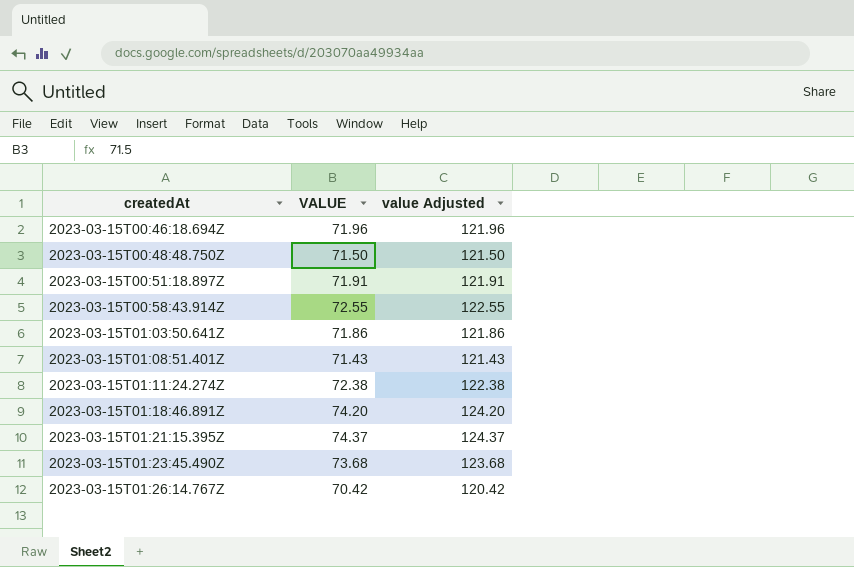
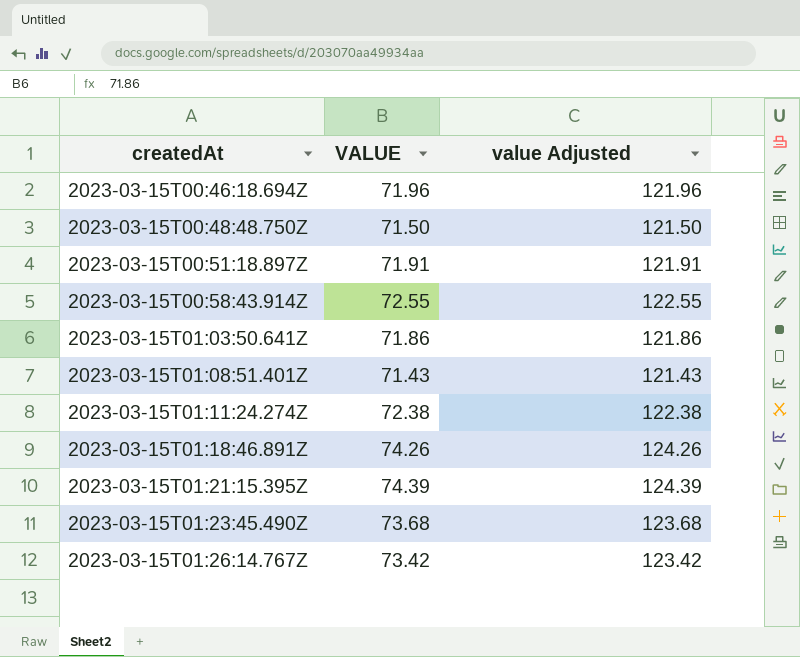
2023-03-15T01:18:46.891Z | VALUE: 74.20 -> 74.26
2023-03-15T01:18:46.891Z | value Adjusted: 124.20 -> 124.26
2023-03-15T01:21:15.395Z | VALUE: 74.37 -> 74.39
2023-03-15T01:21:15.395Z | value Adjusted: 124.37 -> 124.39
2023-03-15T01:26:14.767Z | VALUE: 70.42 -> 73.42
2023-03-15T01:26:14.767Z | value Adjusted: 120.42 -> 123.42

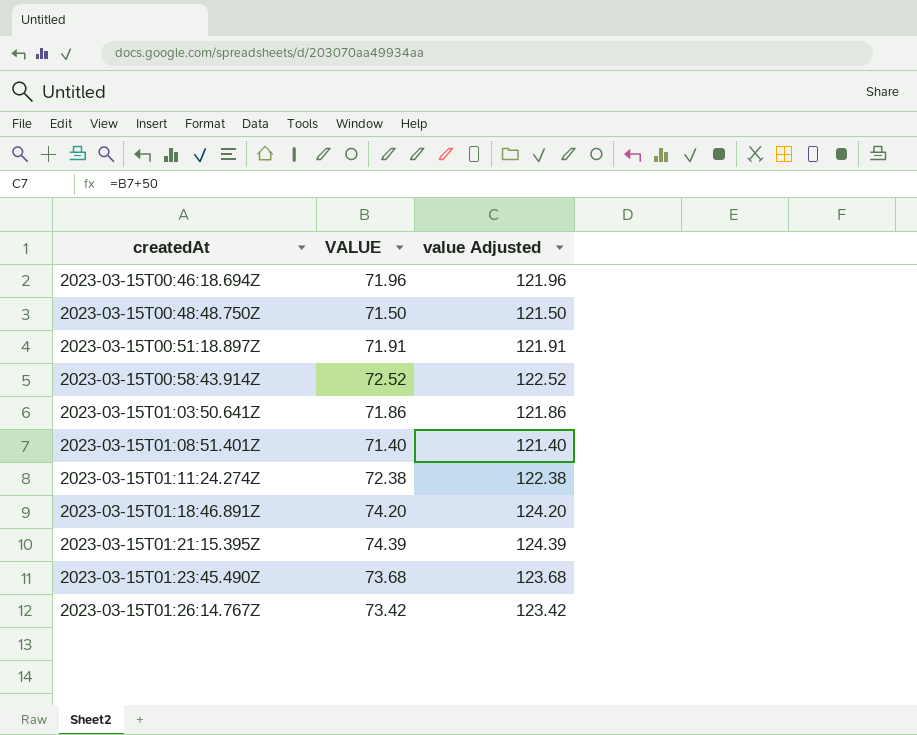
2023-03-15T00:58:43.914Z | VALUE: 72.55 -> 72.52
2023-03-15T00:58:43.914Z | value Adjusted: 122.55 -> 122.52
2023-03-15T01:08:51.401Z | VALUE: 71.43 -> 71.40
2023-03-15T01:08:51.401Z | value Adjusted: 121.43 -> 121.40
2023-03-15T01:18:46.891Z | VALUE: 74.26 -> 74.20
2023-03-15T01:18:46.891Z | value Adjusted: 124.26 -> 124.20

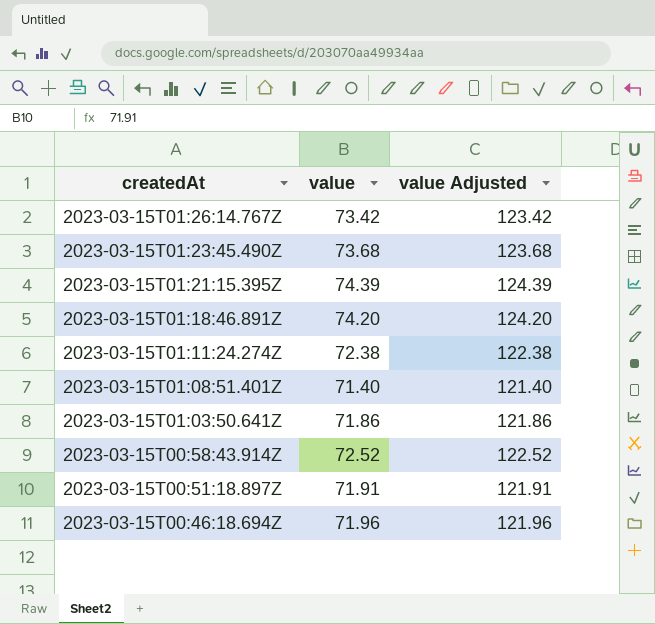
row order: createdAt ascending -> createdAt descending
column name: VALUE -> value
row 2023-03-15T00:48:48.750Z: 71.50 | 121.50 -> none

